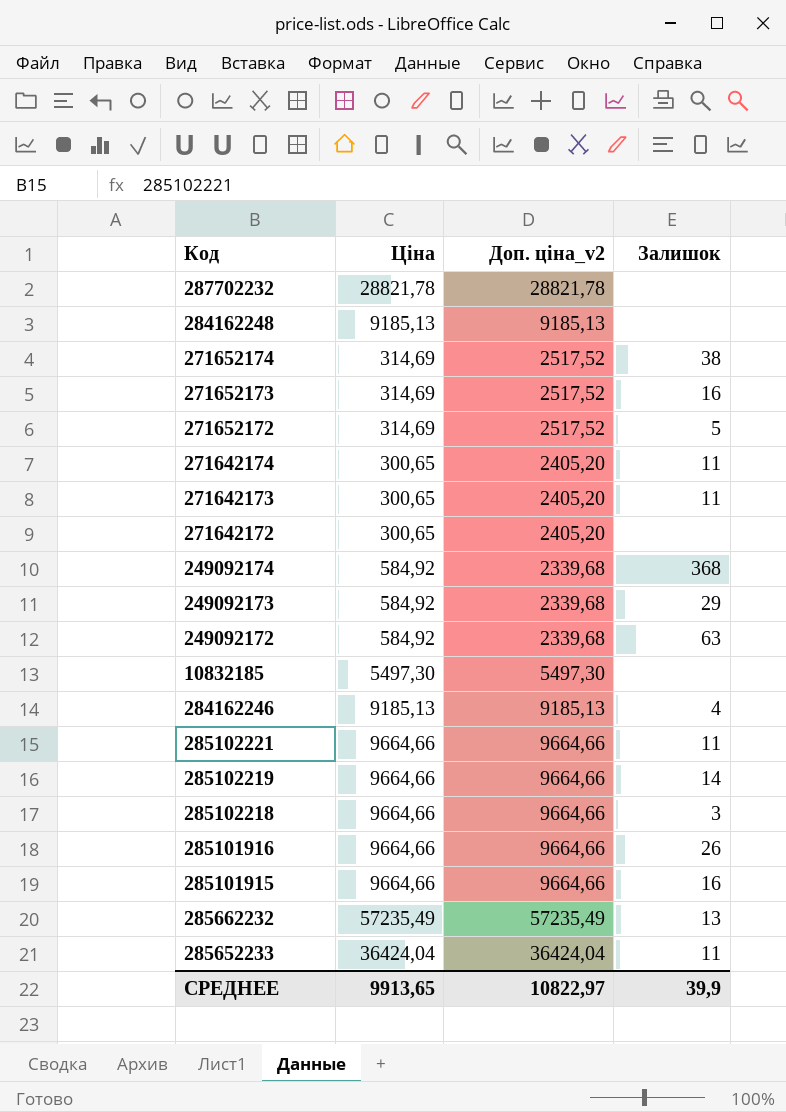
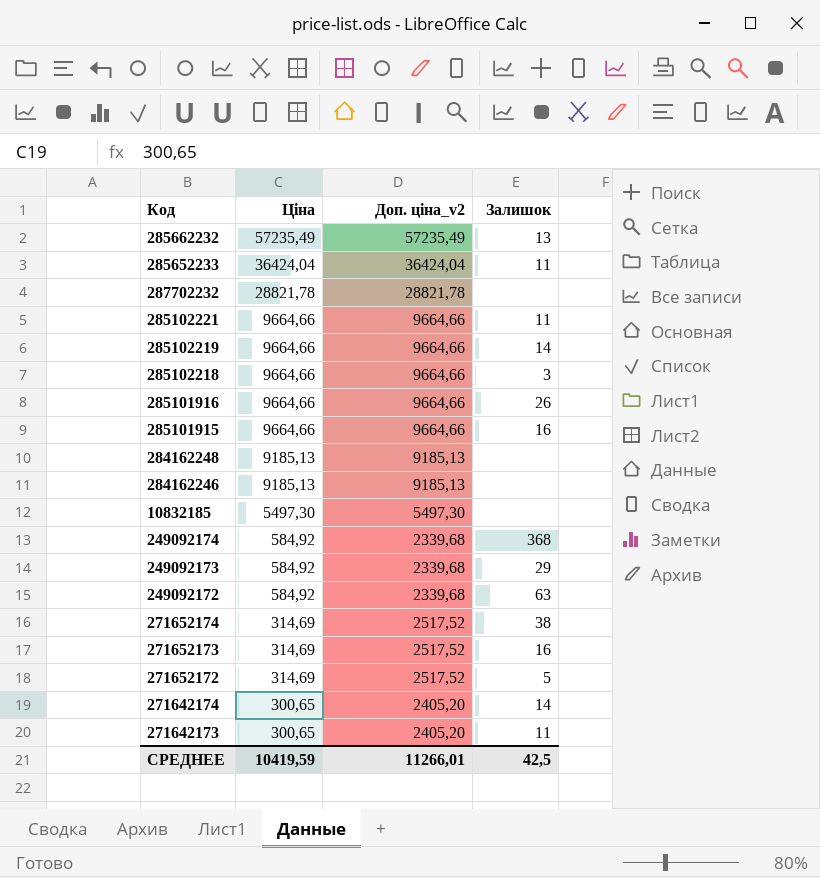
row order: none -> Ціна descending
row 271642172: 300,65 | 2405,20 | none -> none
284162246 | Залишок: 4 -> none
271642174 | Залишок: 11 -> 14
СРЕДНЕЕ | Ціна: 9913,65 -> 10419,59
СРЕДНЕЕ | Доп. ціна_v2: 10822,97 -> 11266,01
СРЕДНЕЕ | Залишок: 39,9 -> 42,5

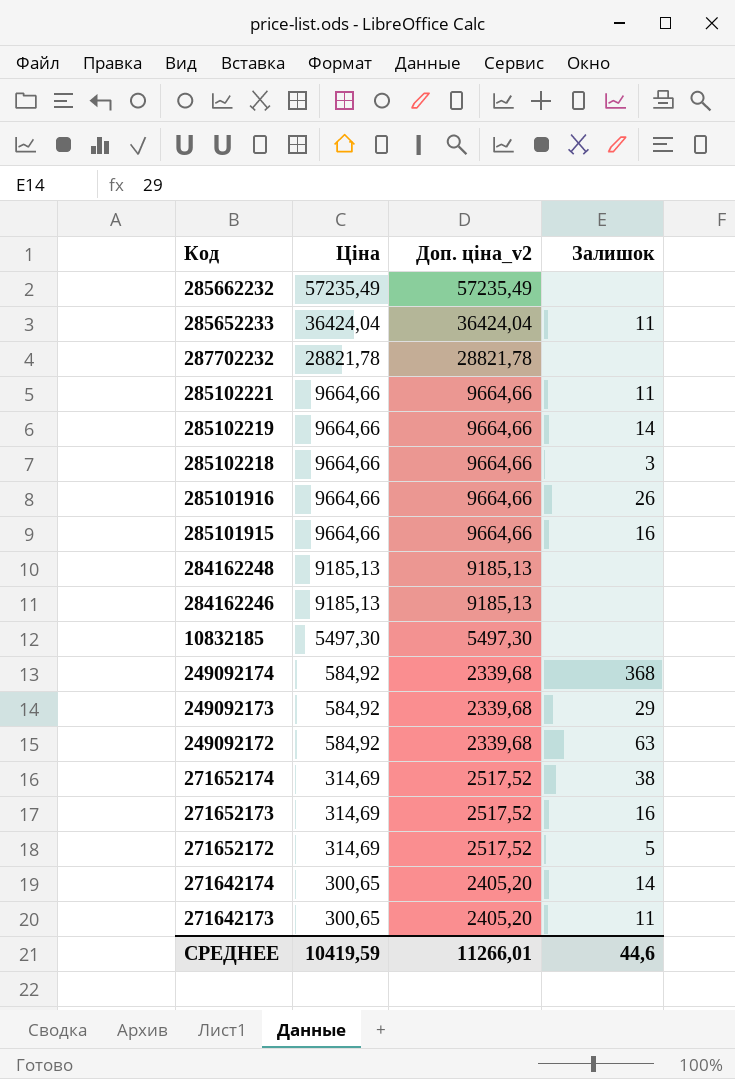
285662232 | Залишок: 13 -> none
СРЕДНЕЕ | Залишок: 42,5 -> 44,6

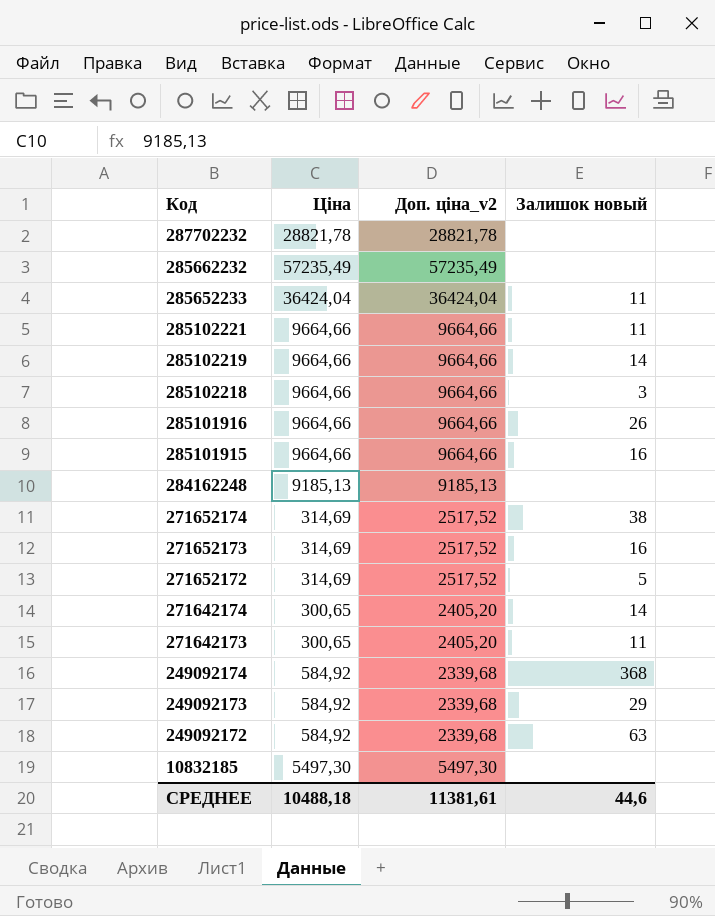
row order: Ціна descending -> Код descending
column name: Залишок -> Залишок новый
row 284162246: 9185,13 | 9185,13 | none -> none
СРЕДНЕЕ | Ціна: 10419,59 -> 10488,18
СРЕДНЕЕ | Доп. ціна_v2: 11266,01 -> 11381,61

